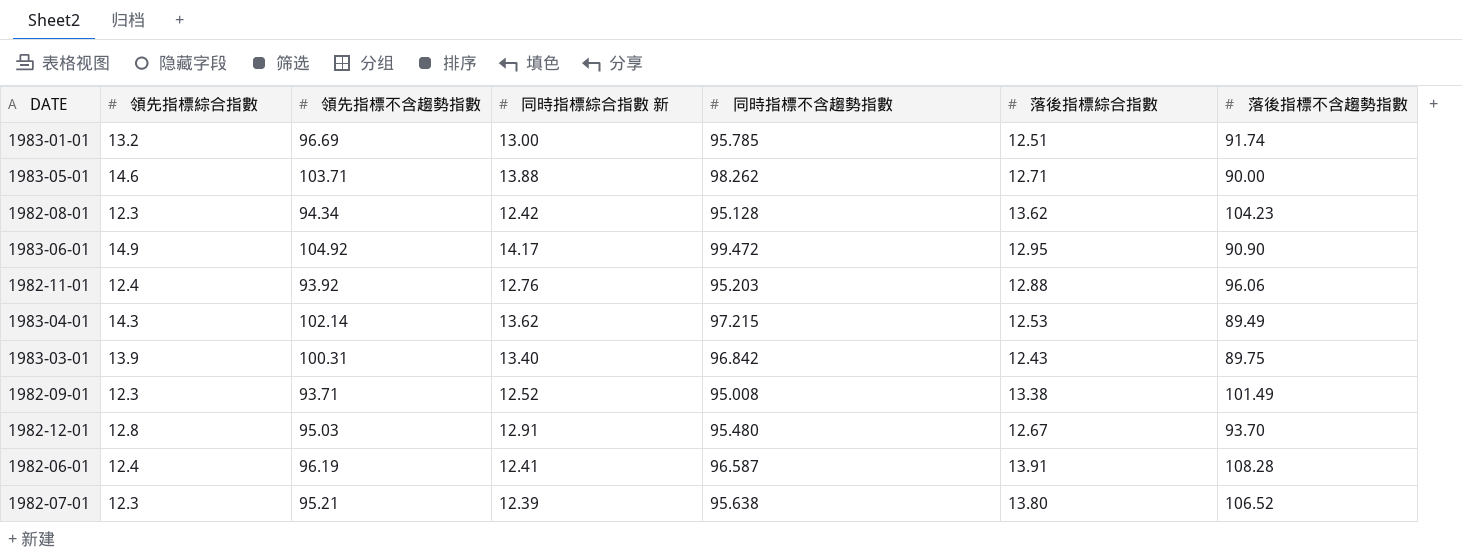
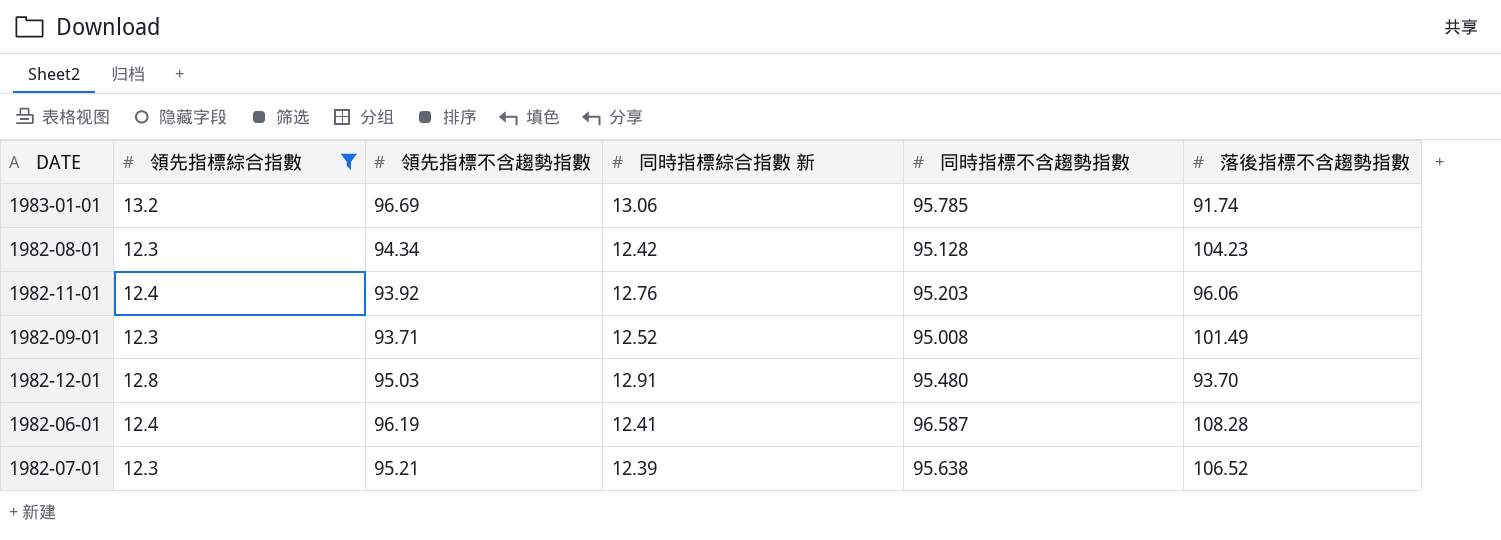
filter: none -> 領先指標綜合指數 <= 13.2
column 落後指標綜合指數 | position: 6 -> none
1983-01-01 | 同時指標綜合指數 新: 13.00 -> 13.06

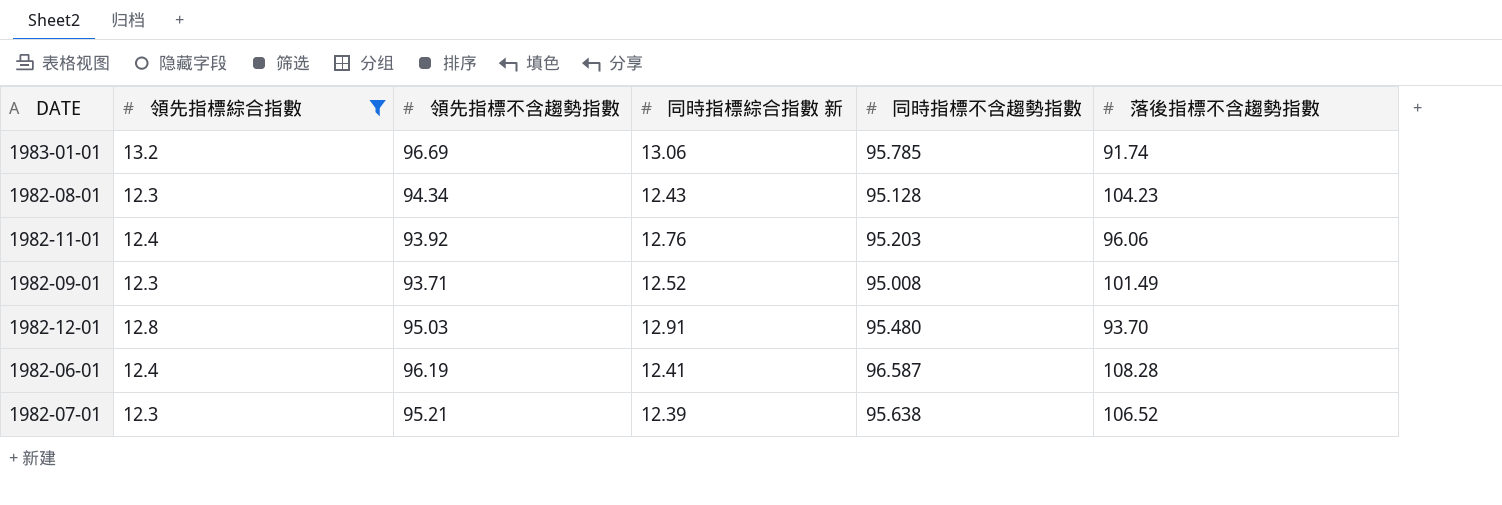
1982-08-01 | 同時指標綜合指數 新: 12.42 -> 12.43

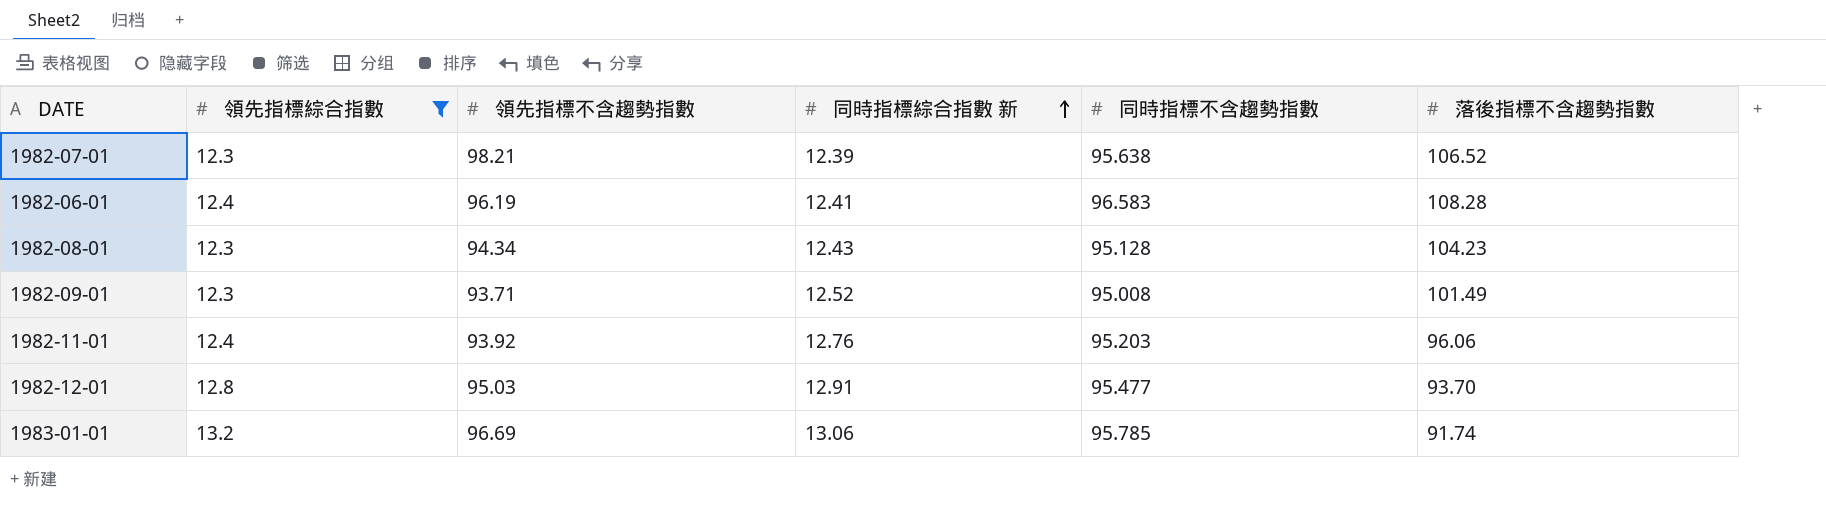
row order: none -> 同時指標綜合指數 新 ascending
1982-07-01 | 領先指標不含趨勢指數: 95.21 -> 98.21
1982-06-01 | 同時指標不含趨勢指數: 96.587 -> 96.583
1982-12-01 | 同時指標不含趨勢指數: 95.480 -> 95.477

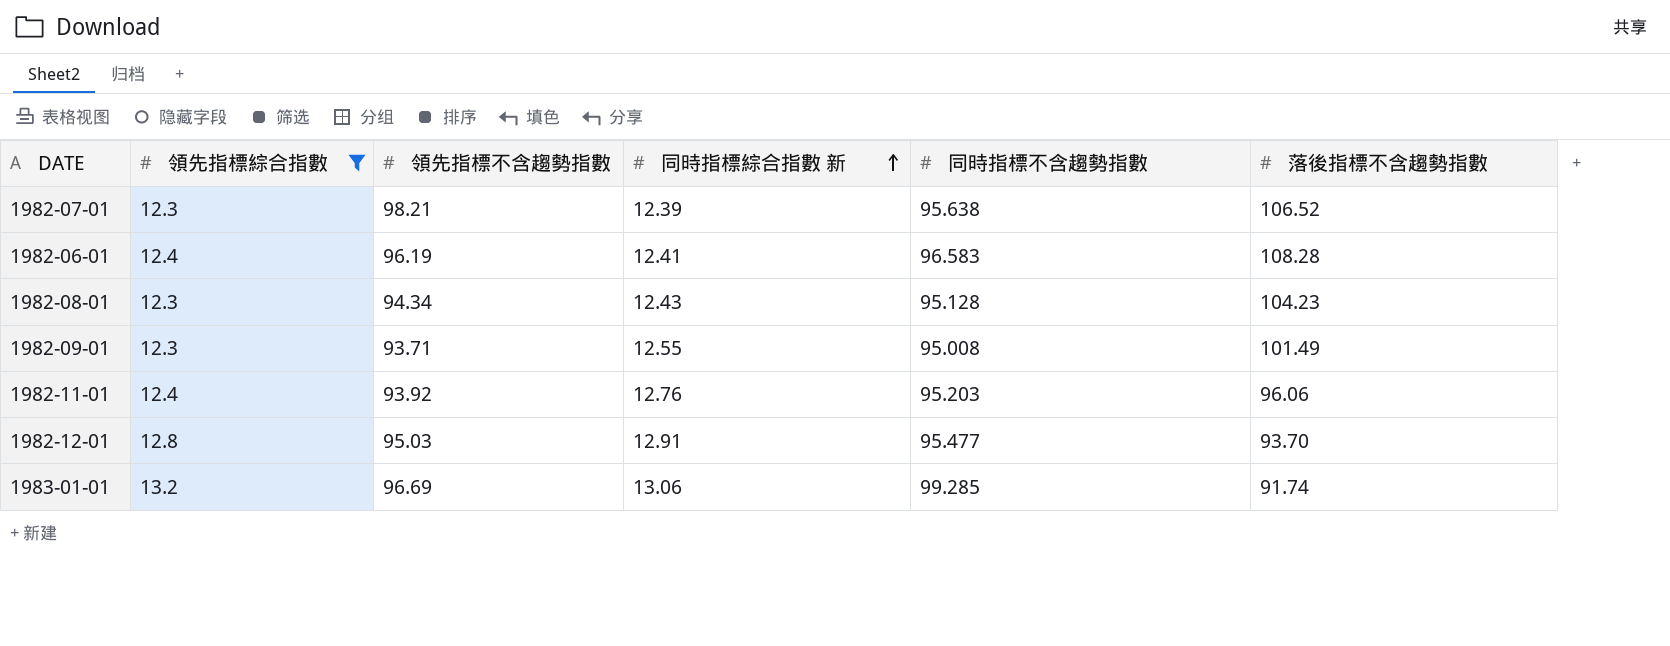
1982-09-01 | 同時指標綜合指數 新: 12.52 -> 12.55
1983-01-01 | 同時指標不含趨勢指數: 95.785 -> 99.285

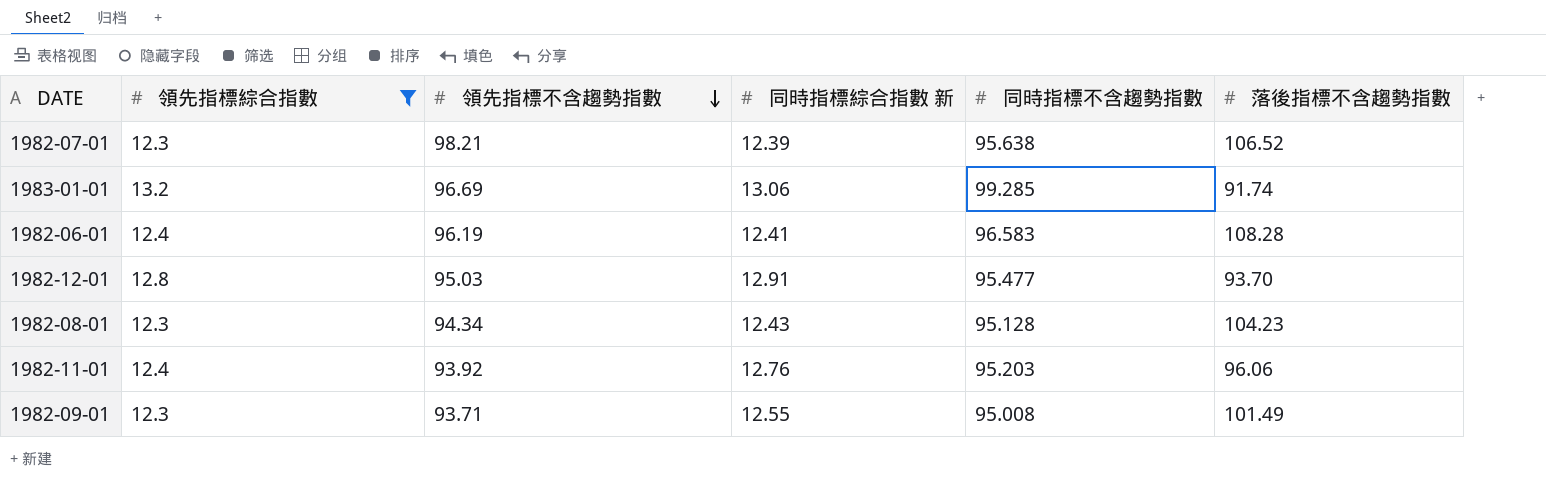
row order: 同時指標綜合指數 新 ascending -> 領先指標不含趨勢指數 descending

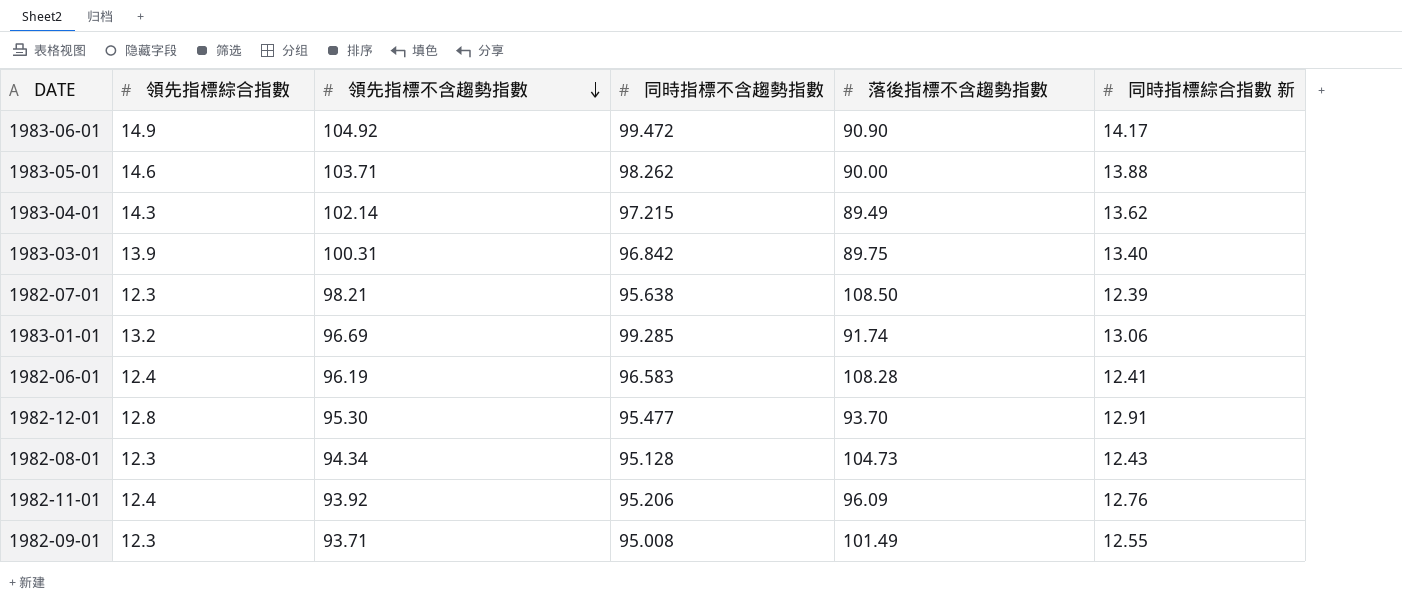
filter: 領先指標綜合指數 <= 13.2 -> none
column 同時指標綜合指數 新 | position: 4 -> 6
1982-07-01 | 落後指標不含趨勢指數: 106.52 -> 108.50
1982-12-01 | 領先指標不含趨勢指數: 95.03 -> 95.30
1982-08-01 | 落後指標不含趨勢指數: 104.23 -> 104.73
1982-11-01 | 同時指標不含趨勢指數: 95.203 -> 95.206
1982-11-01 | 落後指標不含趨勢指數: 96.06 -> 96.09

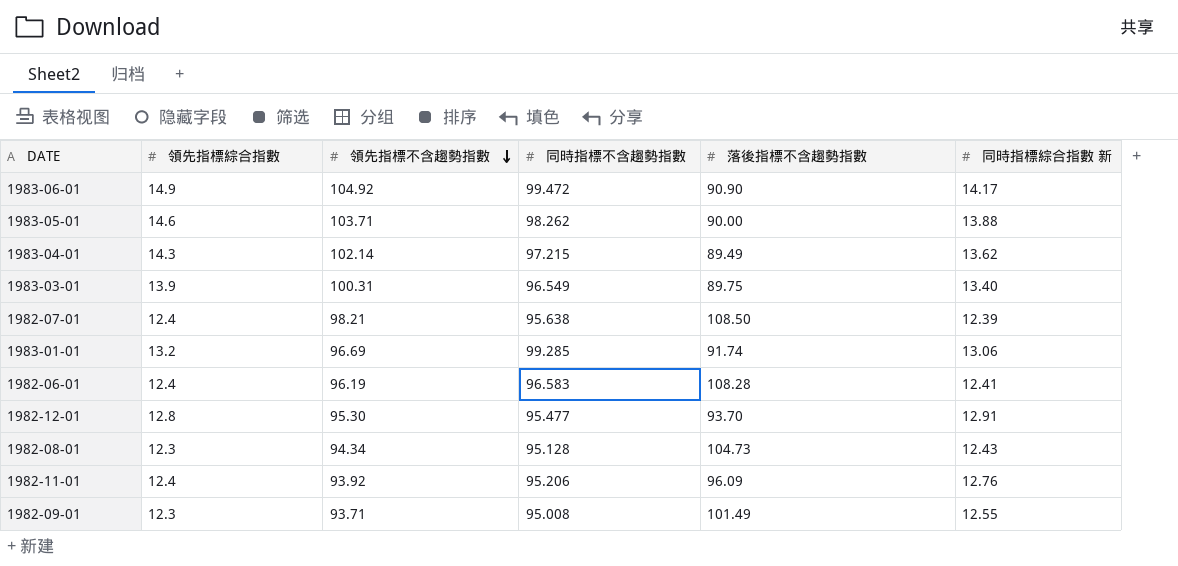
1983-03-01 | 同時指標不含趨勢指數: 96.842 -> 96.549
1982-07-01 | 領先指標綜合指數: 12.3 -> 12.4

